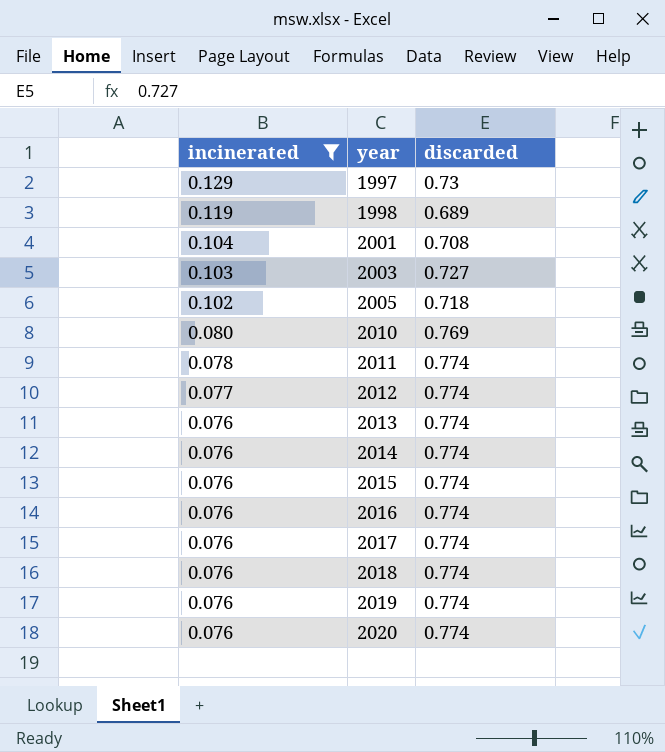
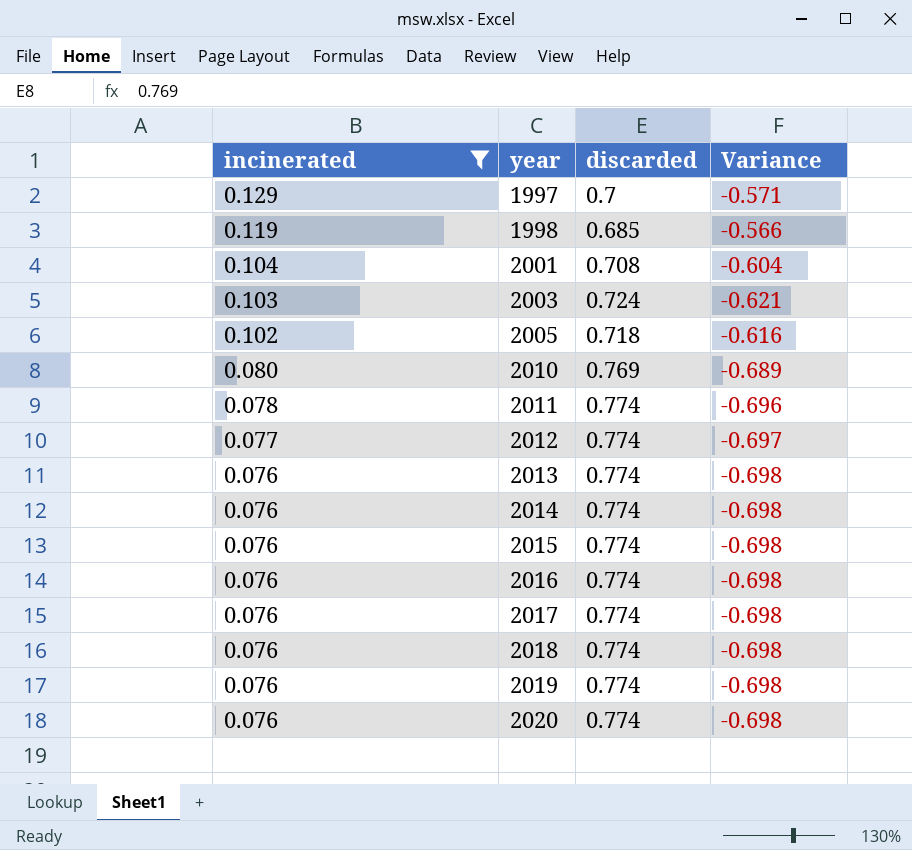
column Variance | formula: none -> [incinerated] - [discarded]
1997 | discarded: 0.73 -> 0.7
1998 | discarded: 0.689 -> 0.685
2003 | discarded: 0.727 -> 0.724

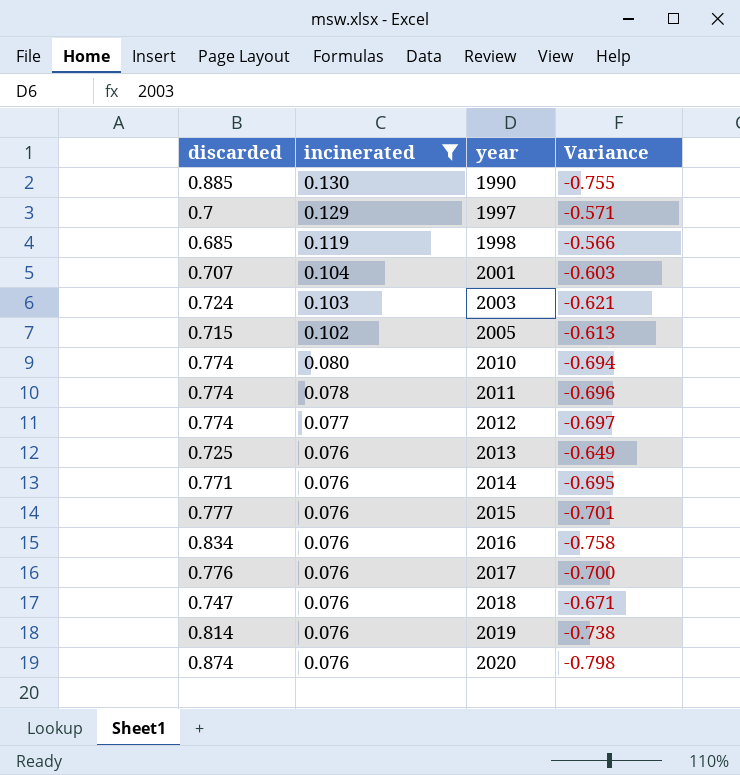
column discarded | position: 3 -> 1
row 1990: none -> 0.885 | 0.130 | -0.755
2001 | discarded: 0.708 -> 0.707
2001 | Variance: -0.604 -> -0.603
2005 | discarded: 0.718 -> 0.715
2005 | Variance: -0.616 -> -0.613
2010 | discarded: 0.769 -> 0.774
2010 | Variance: -0.689 -> -0.694
2013 | discarded: 0.774 -> 0.725
2013 | Variance: -0.698 -> -0.649
2014 | discarded: 0.774 -> 0.771
2014 | Variance: -0.698 -> -0.695
2015 | discarded: 0.774 -> 0.777
2015 | Variance: -0.698 -> -0.701
2016 | discarded: 0.774 -> 0.834
2016 | Variance: -0.698 -> -0.758
2017 | discarded: 0.774 -> 0.776
2017 | Variance: -0.698 -> -0.700
2018 | discarded: 0.774 -> 0.747
2018 | Variance: -0.698 -> -0.671
2019 | discarded: 0.774 -> 0.814
2019 | Variance: -0.698 -> -0.738
2020 | discarded: 0.774 -> 0.874
2020 | Variance: -0.698 -> -0.798

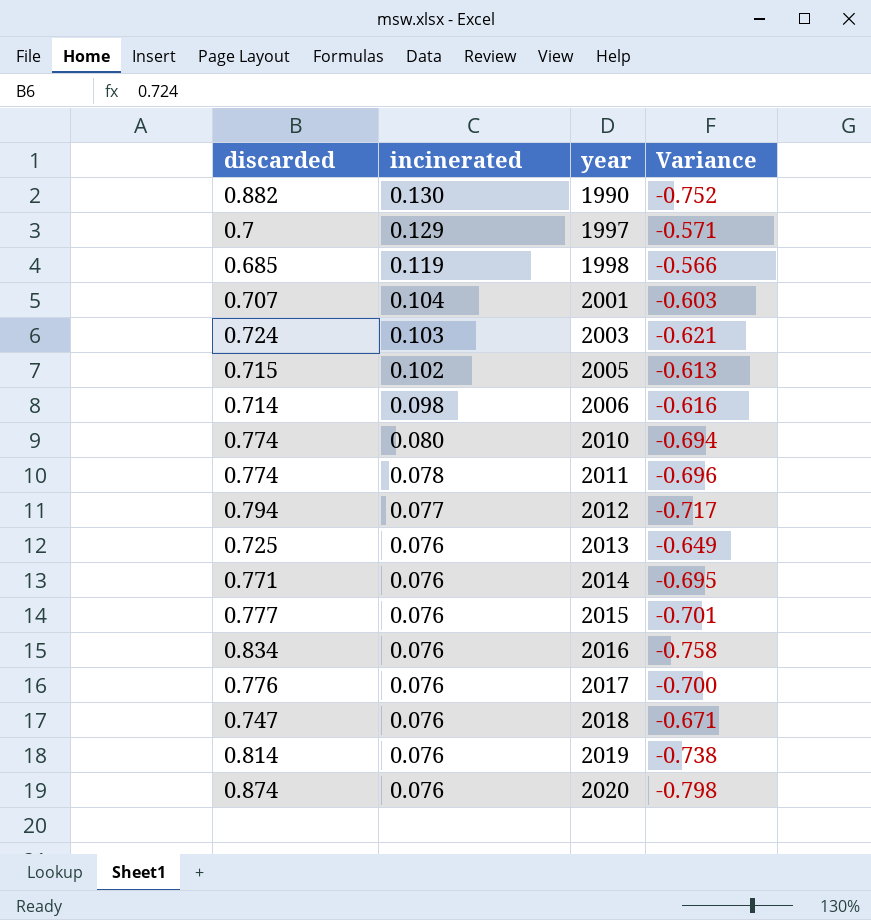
filter: incinerated != 0.098 -> none
1990 | discarded: 0.885 -> 0.882
1990 | Variance: -0.755 -> -0.752
2012 | discarded: 0.774 -> 0.794
2012 | Variance: -0.697 -> -0.717

